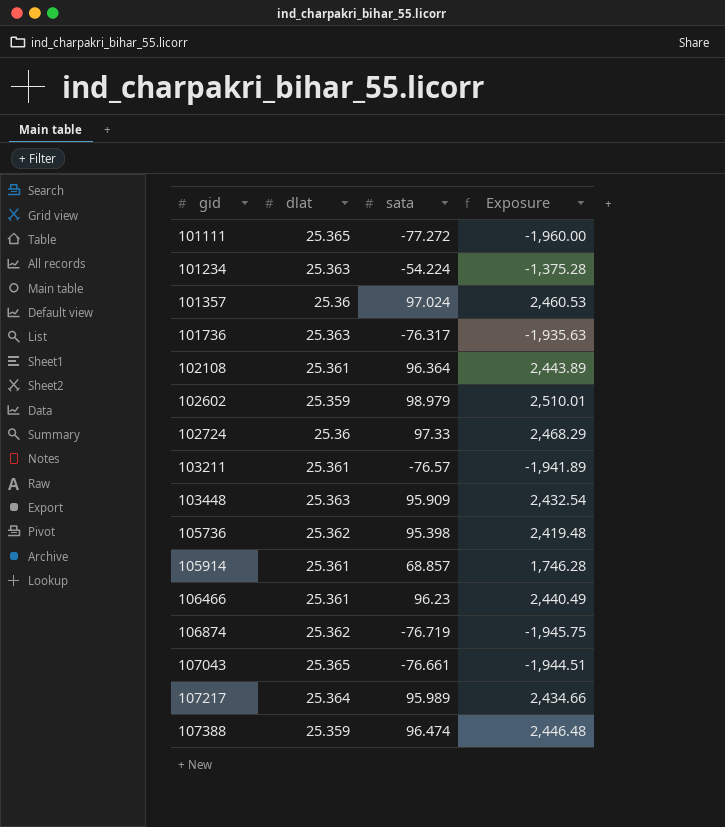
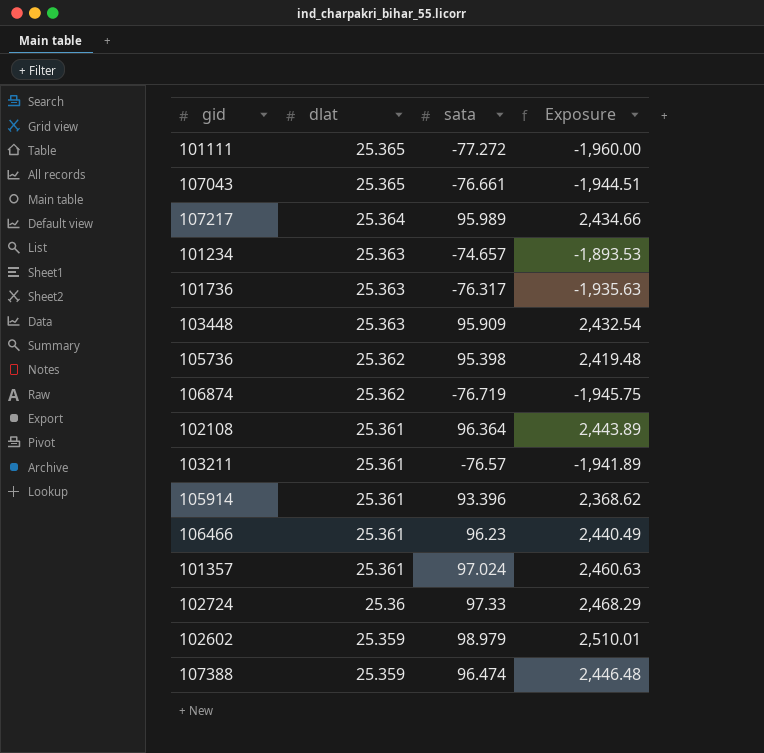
row order: gid ascending -> dlat descending
101234 | sata: -54.224 -> -74.657
101234 | Exposure: -1,375.28 -> -1,893.53
105914 | sata: 68.857 -> 93.396
105914 | Exposure: 1,746.28 -> 2,368.62
101357 | dlat: 25.36 -> 25.361
101357 | Exposure: 2,460.53 -> 2,460.63

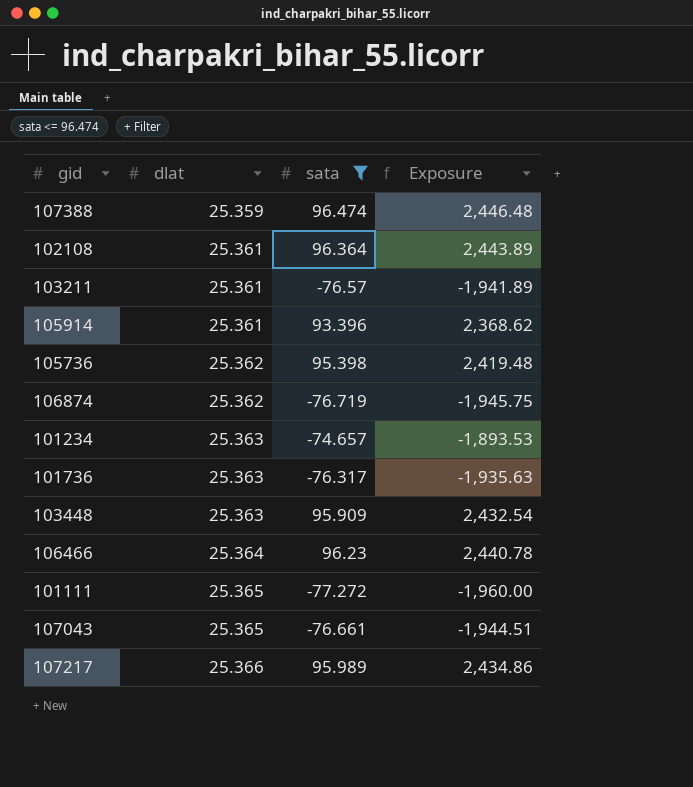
filter: none -> sata <= 96.474
row order: dlat descending -> dlat ascending
106466 | dlat: 25.361 -> 25.364
106466 | Exposure: 2,440.49 -> 2,440.78
107217 | dlat: 25.364 -> 25.366
107217 | Exposure: 2,434.66 -> 2,434.86

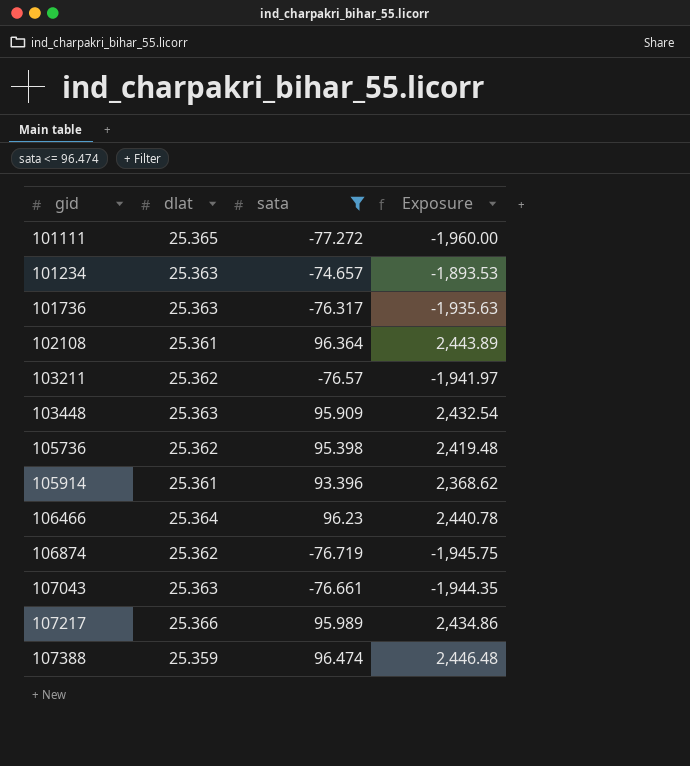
row order: dlat ascending -> gid ascending
103211 | dlat: 25.361 -> 25.362
103211 | Exposure: -1,941.89 -> -1,941.97
107043 | dlat: 25.365 -> 25.363
107043 | Exposure: -1,944.51 -> -1,944.35

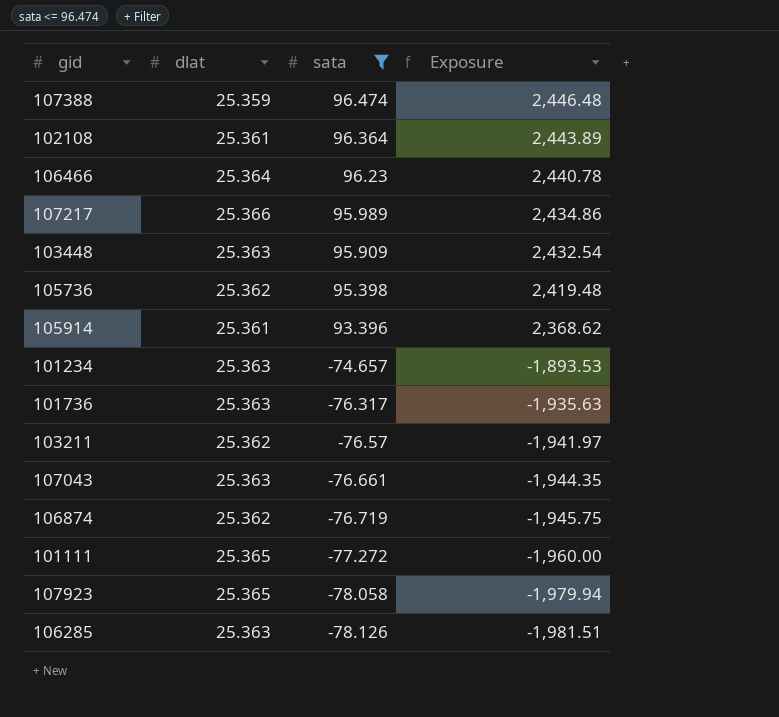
row order: gid ascending -> sata descending
row 107923: none -> 25.365 | -78.058 | -1,979.94
row 106285: none -> 25.363 | -78.126 | -1,981.51

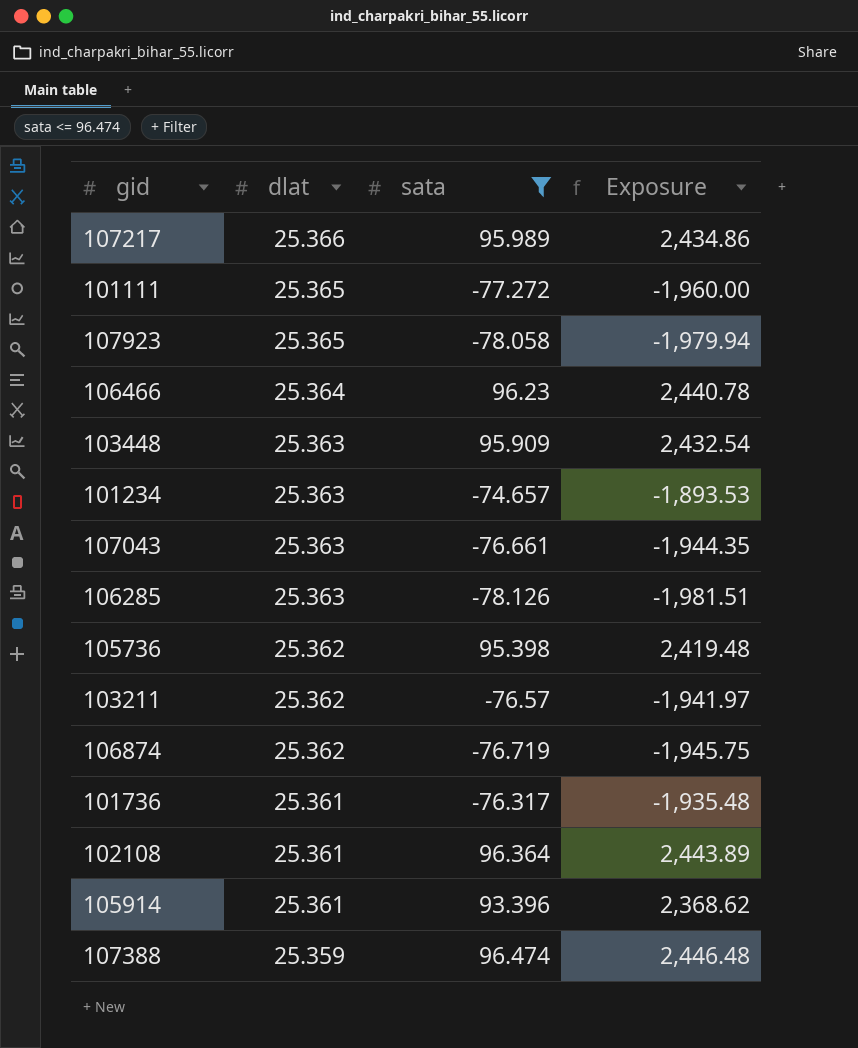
row order: sata descending -> dlat descending
101736 | dlat: 25.363 -> 25.361
101736 | Exposure: -1,935.63 -> -1,935.48

